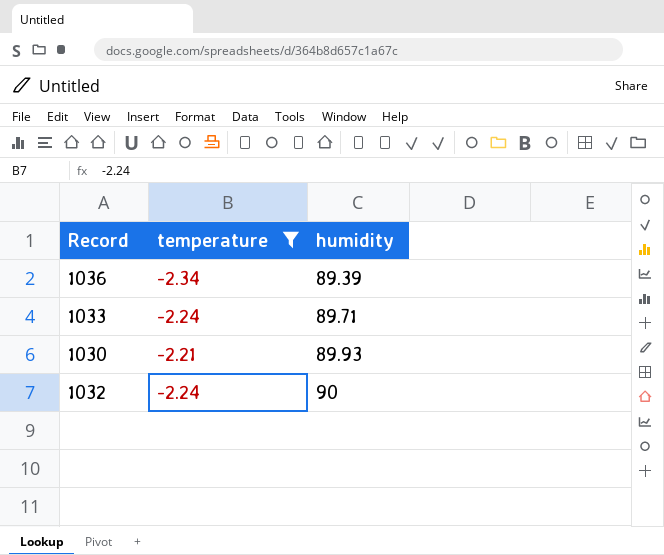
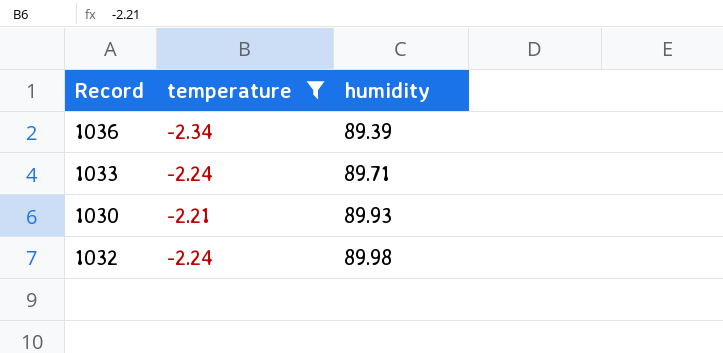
1032 | humidity: 90 -> 89.98

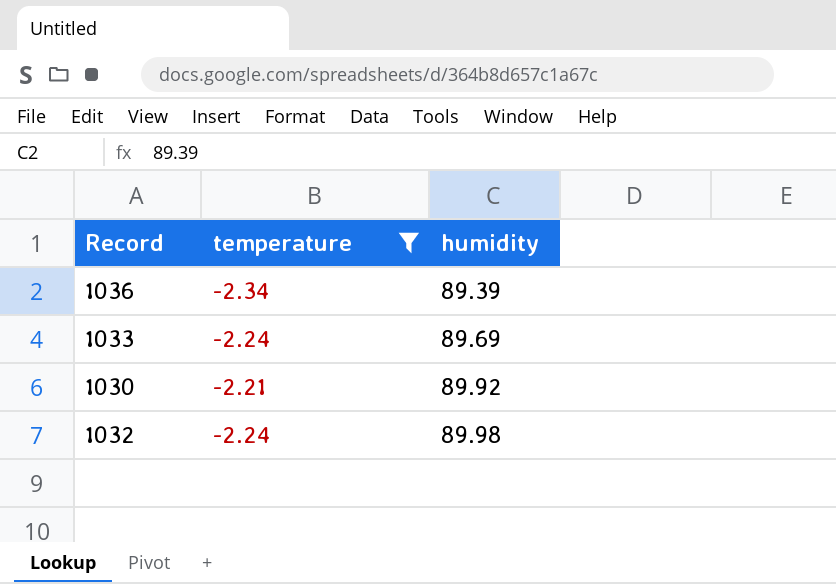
1033 | humidity: 89.71 -> 89.69
1030 | humidity: 89.93 -> 89.92

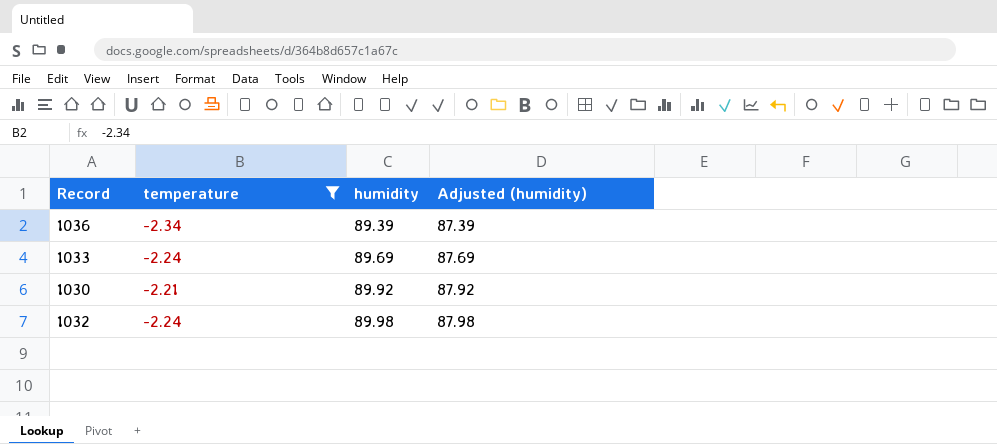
column Adjusted (humidity) | formula: none -> [humidity] - 2

